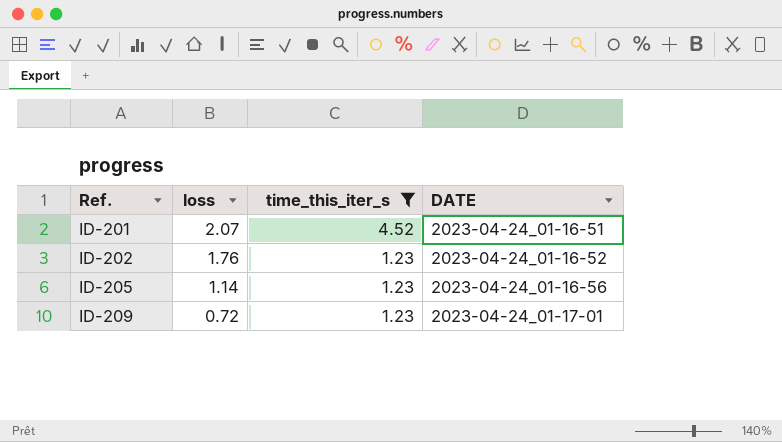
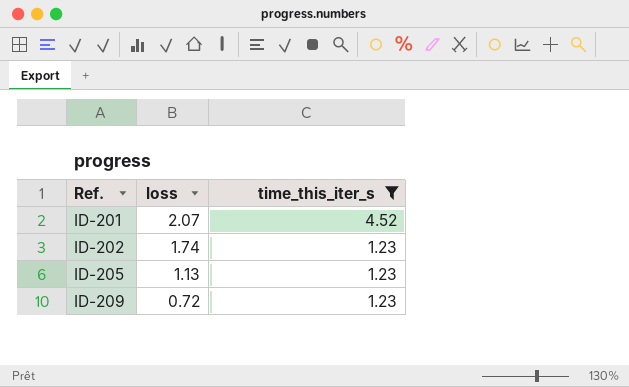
column DATE | position: 4 -> none
ID-202 | loss: 1.76 -> 1.74
ID-205 | loss: 1.14 -> 1.13

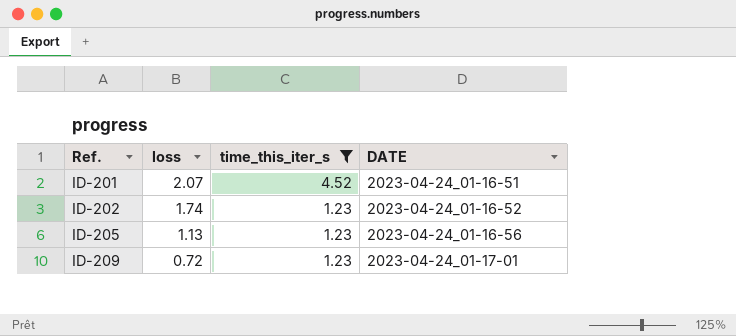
column DATE | position: none -> 4

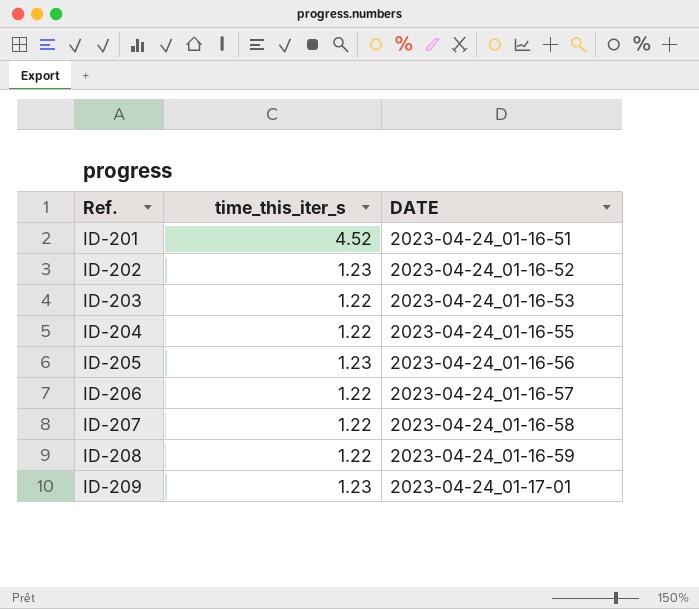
filter: time_this_iter_s != 1.22 -> none
column loss | position: 2 -> none

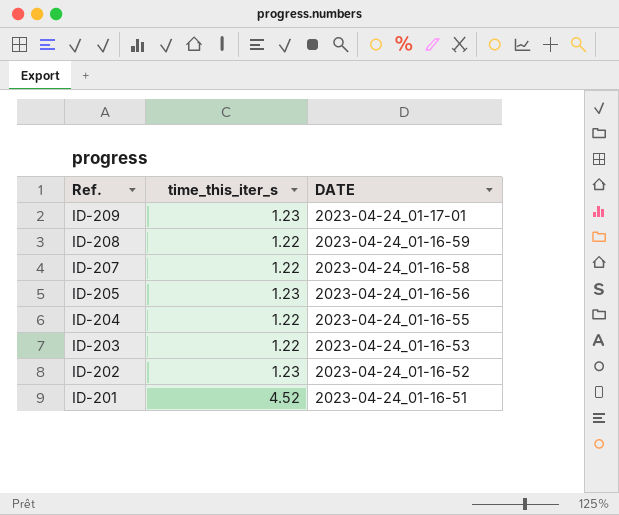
row order: Ref. ascending -> Ref. descending
row ID-206: 1.22 | 2023-04-24_01-16-57 -> none

